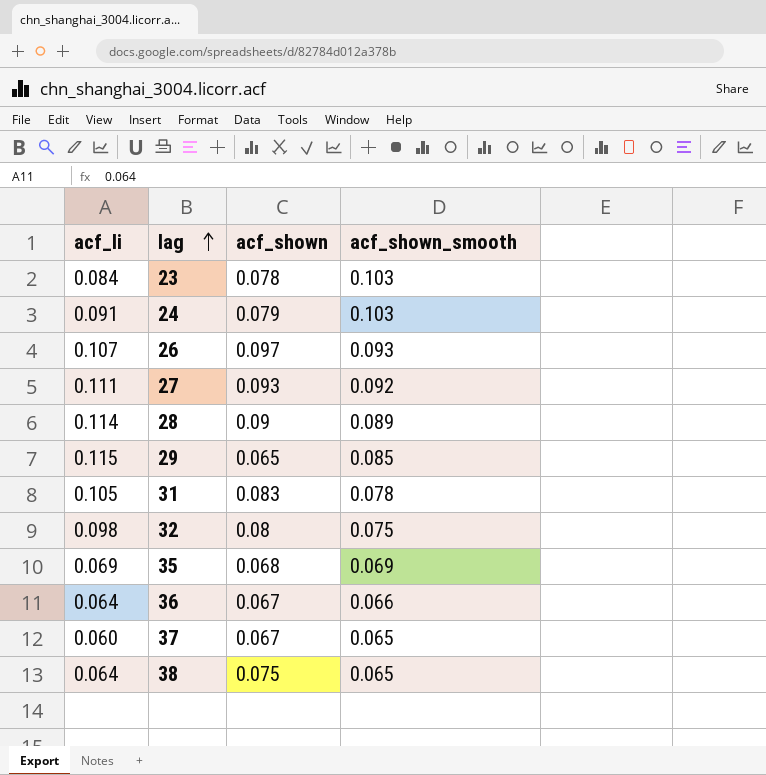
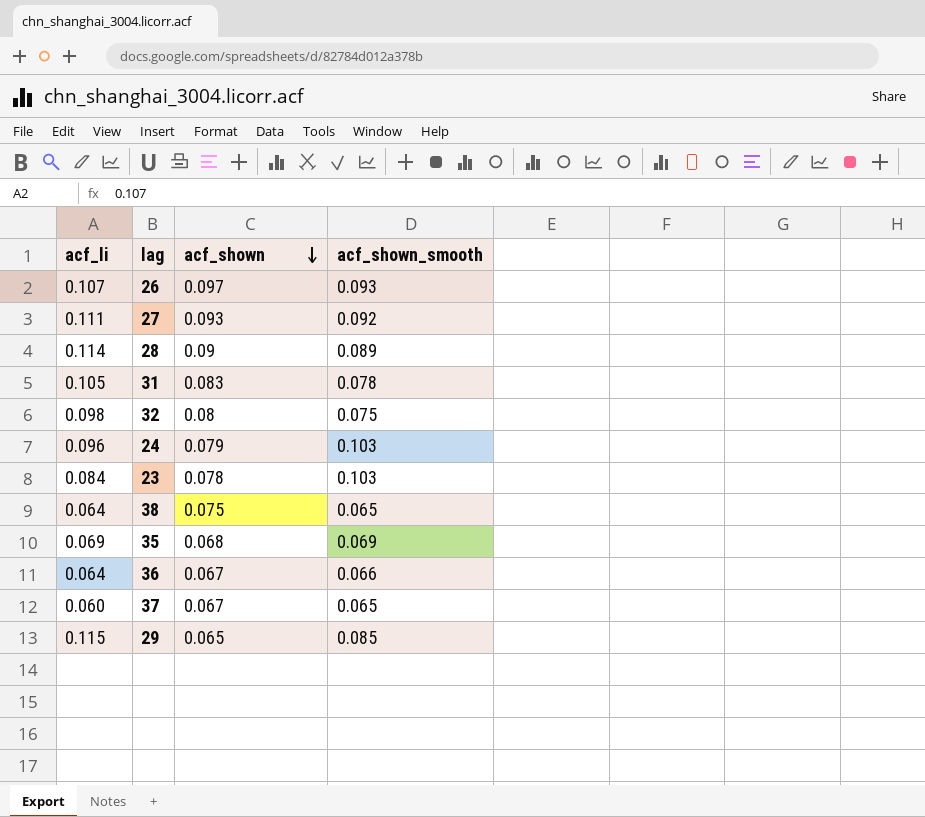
row order: lag ascending -> acf_shown descending
24 | acf_li: 0.091 -> 0.096

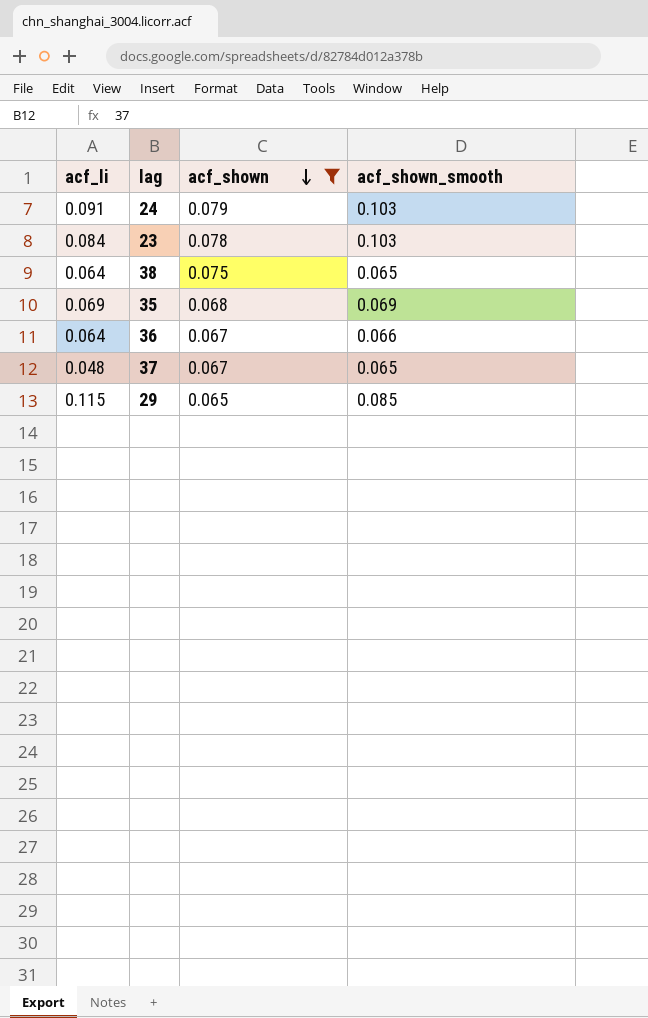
filter: none -> acf_shown <= 0.079
24 | acf_li: 0.096 -> 0.091
37 | acf_li: 0.060 -> 0.048

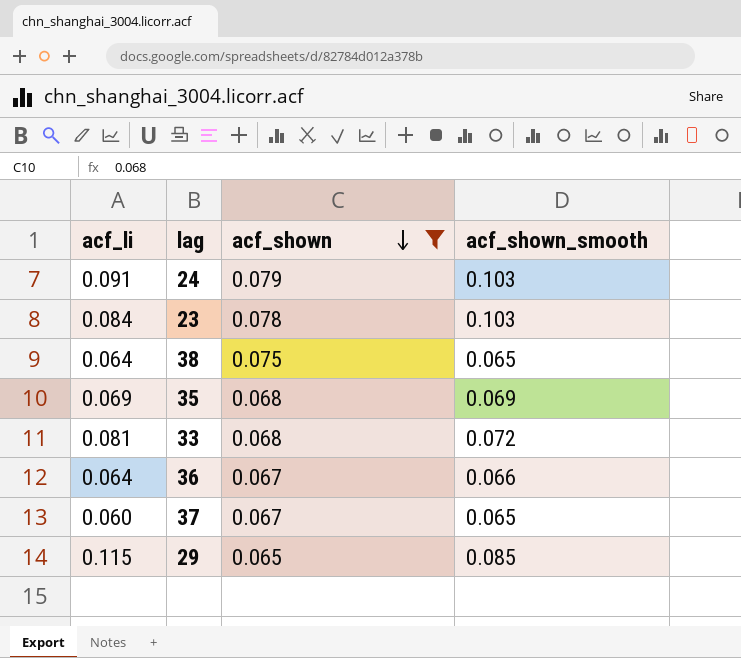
row 33: none -> 0.081 | 0.068 | 0.072
37 | acf_li: 0.048 -> 0.060

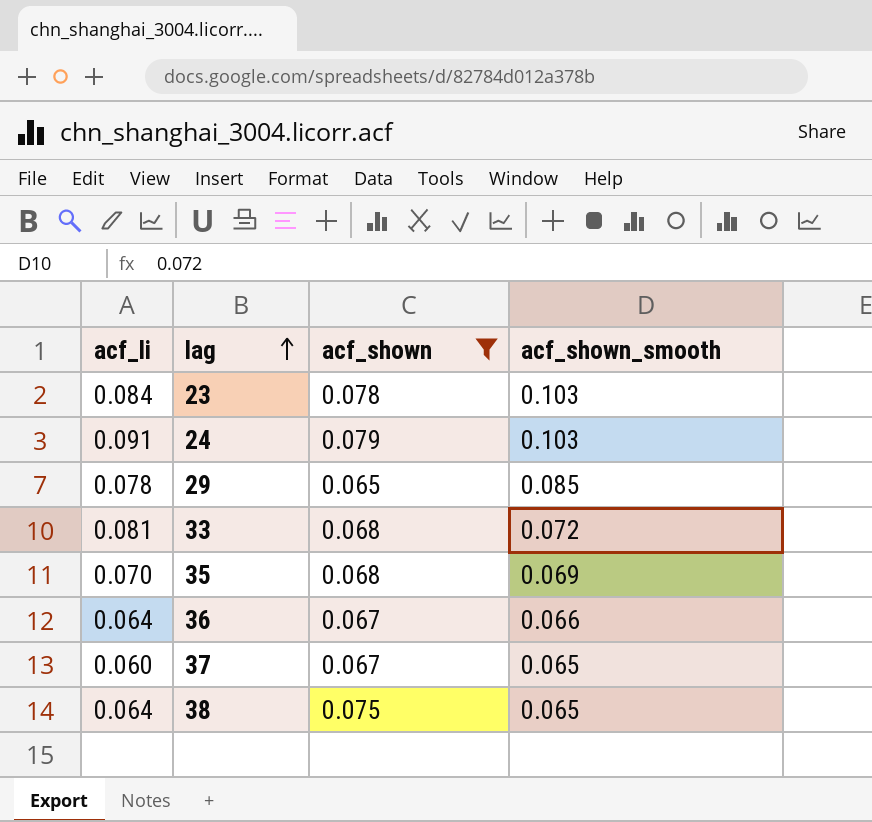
row order: acf_shown descending -> lag ascending
29 | acf_li: 0.115 -> 0.078
35 | acf_li: 0.069 -> 0.070

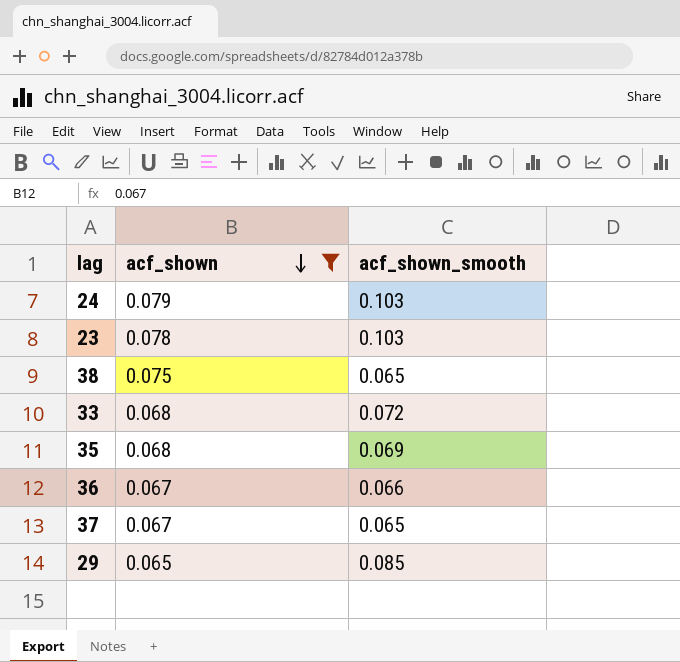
row order: lag ascending -> acf_shown descending
column acf_li | position: 1 -> none

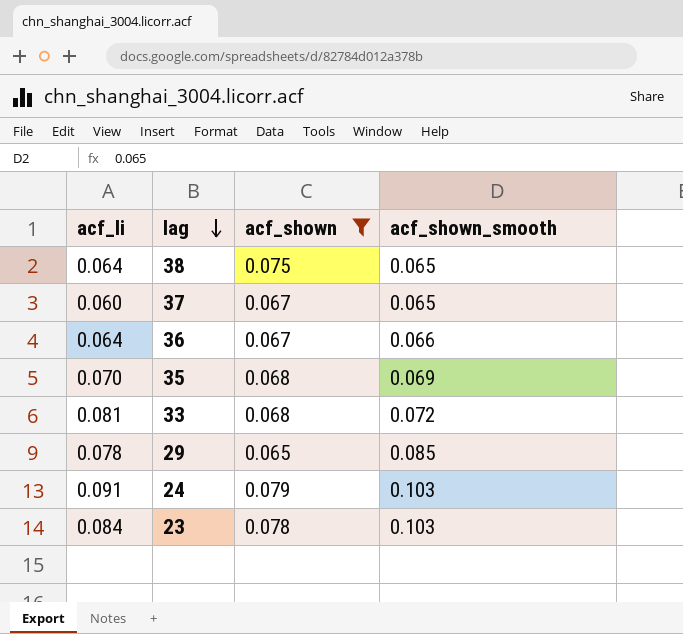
row order: acf_shown descending -> lag descending
column acf_li | position: none -> 1

